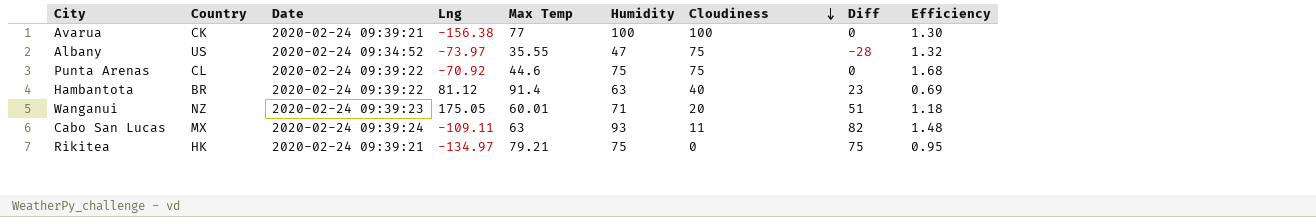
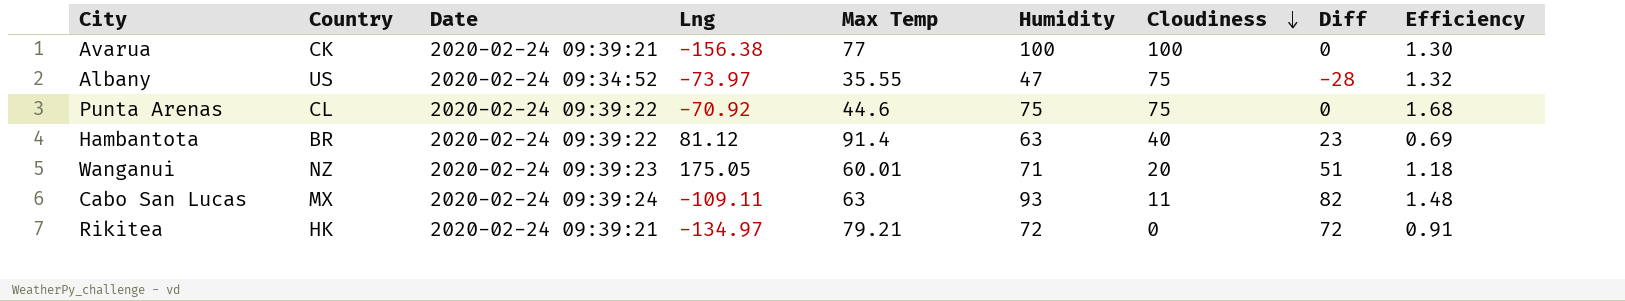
Rikitea | Humidity: 75 -> 72
Rikitea | Diff: 75 -> 72
Rikitea | Efficiency: 0.95 -> 0.91

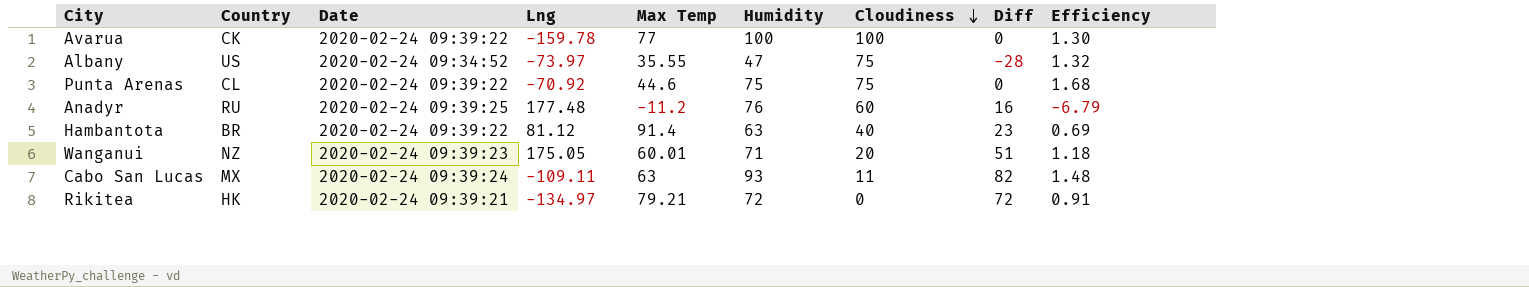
Avarua | Date: 2020-02-24 09:39:21 -> 2020-02-24 09:39:22
Avarua | Lng: -156.38 -> -159.78
row Anadyr: none -> RU | 2020-02-24 09:39:25 | 177.48 | -11.2 | 76 | 60 | 16 | -6.79

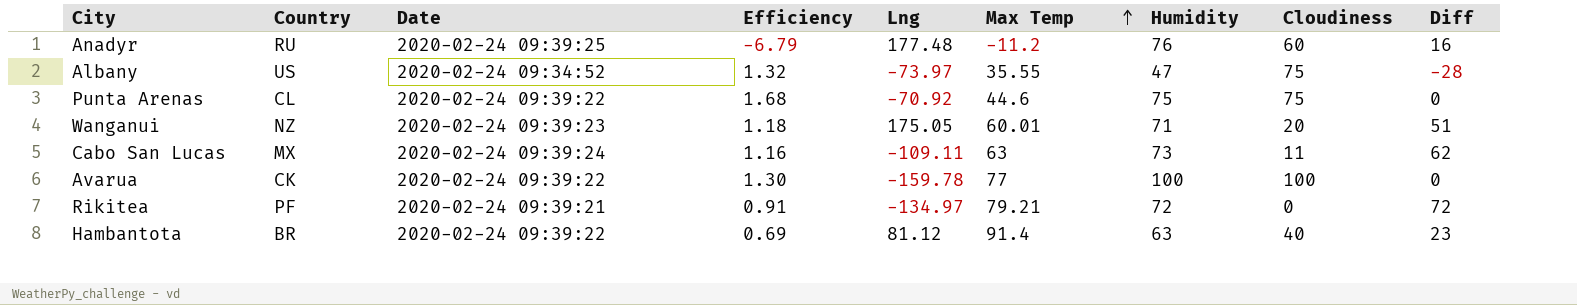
row order: Cloudiness descending -> Max Temp ascending
column Efficiency | position: 9 -> 4
Cabo San Lucas | Efficiency: 1.48 -> 1.16
Cabo San Lucas | Humidity: 93 -> 73
Cabo San Lucas | Diff: 82 -> 62
Rikitea | Country: HK -> PF

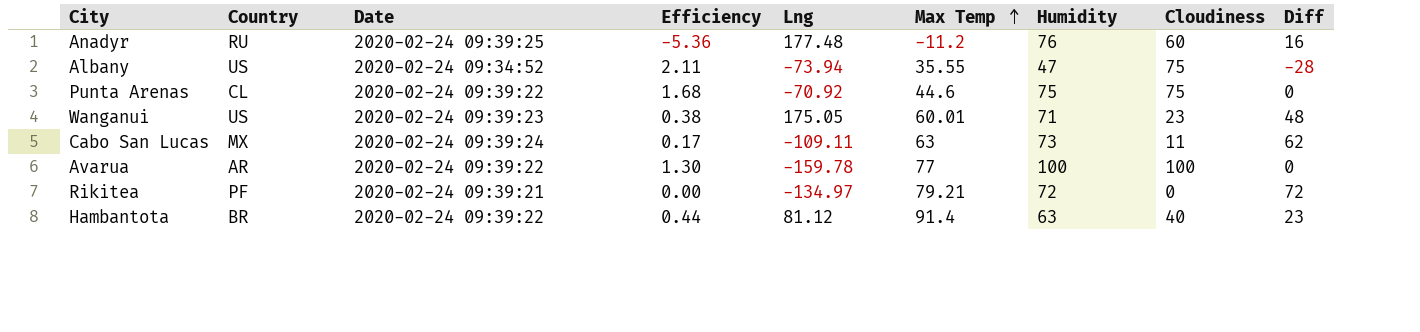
column Efficiency | formula: [Humidity] / [Max Temp] -> [Cloudiness] / [Max Temp]
Albany | Lng: -73.97 -> -73.94
Wanganui | Country: NZ -> US
Wanganui | Cloudiness: 20 -> 23
Wanganui | Diff: 51 -> 48
Avarua | Country: CK -> AR

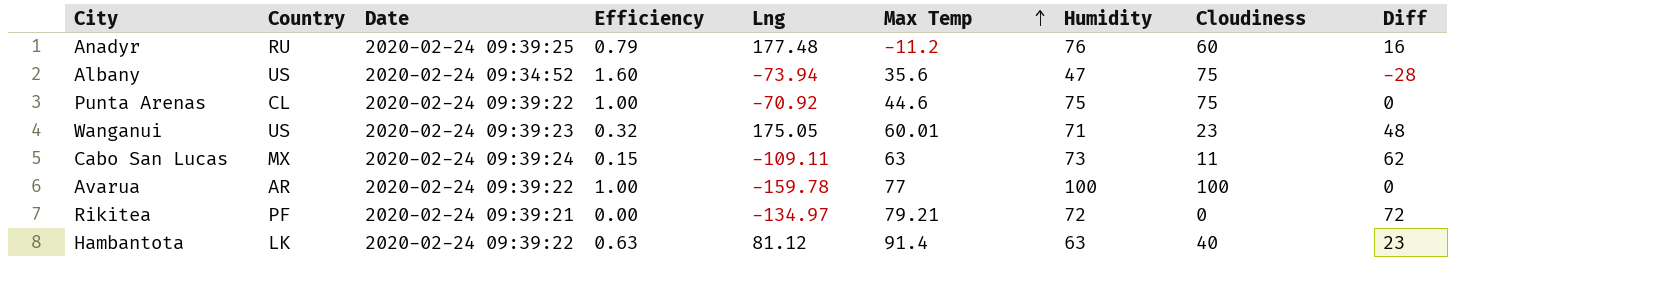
column Efficiency | formula: [Cloudiness] / [Max Temp] -> [Cloudiness] / [Humidity]
Albany | Max Temp: 35.55 -> 35.6
Hambantota | Country: BR -> LK

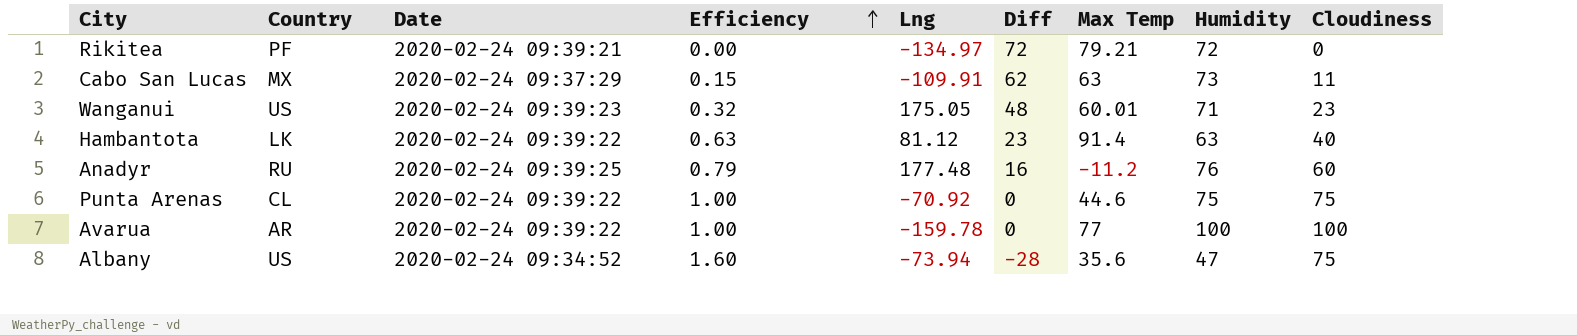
row order: Max Temp ascending -> Efficiency ascending
column Diff | position: 9 -> 6
Cabo San Lucas | Date: 2020-02-24 09:39:24 -> 2020-02-24 09:37:29
Cabo San Lucas | Lng: -109.11 -> -109.91

